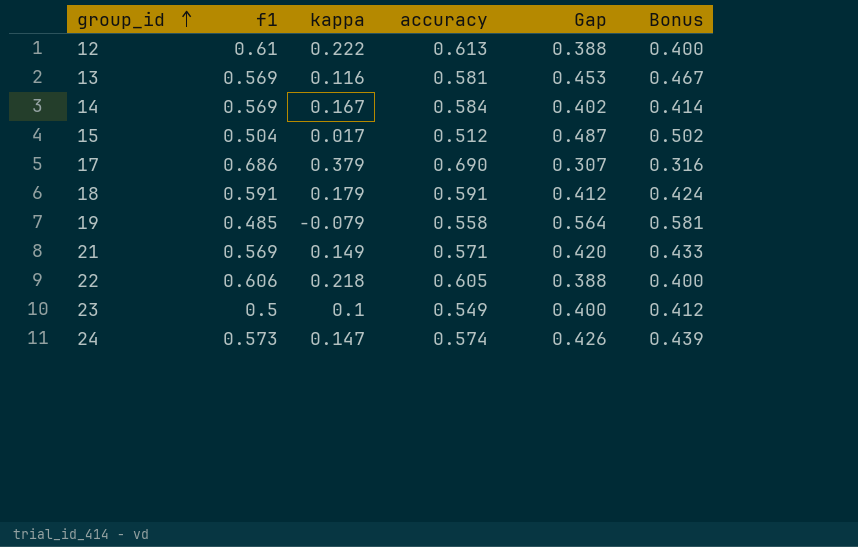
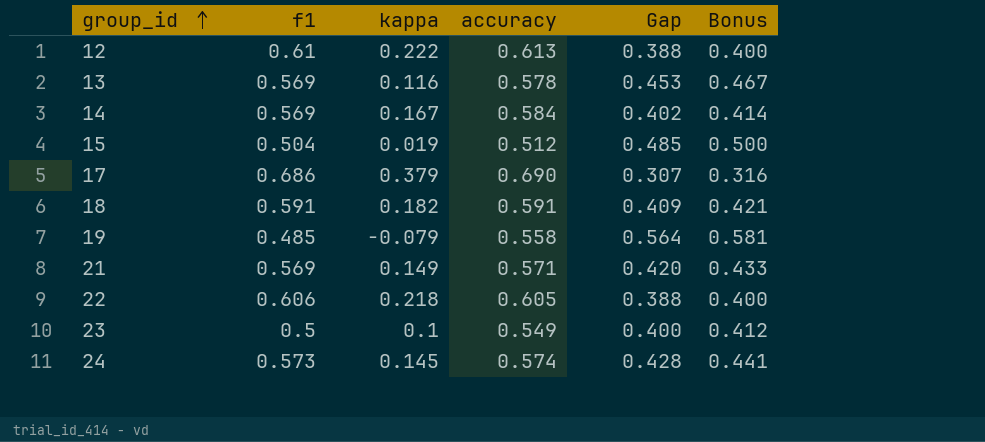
13 | accuracy: 0.581 -> 0.578
15 | kappa: 0.017 -> 0.019
15 | Gap: 0.487 -> 0.485
15 | Bonus: 0.502 -> 0.500
18 | kappa: 0.179 -> 0.182
18 | Gap: 0.412 -> 0.409
18 | Bonus: 0.424 -> 0.421
24 | kappa: 0.147 -> 0.145
24 | Gap: 0.426 -> 0.428
24 | Bonus: 0.439 -> 0.441

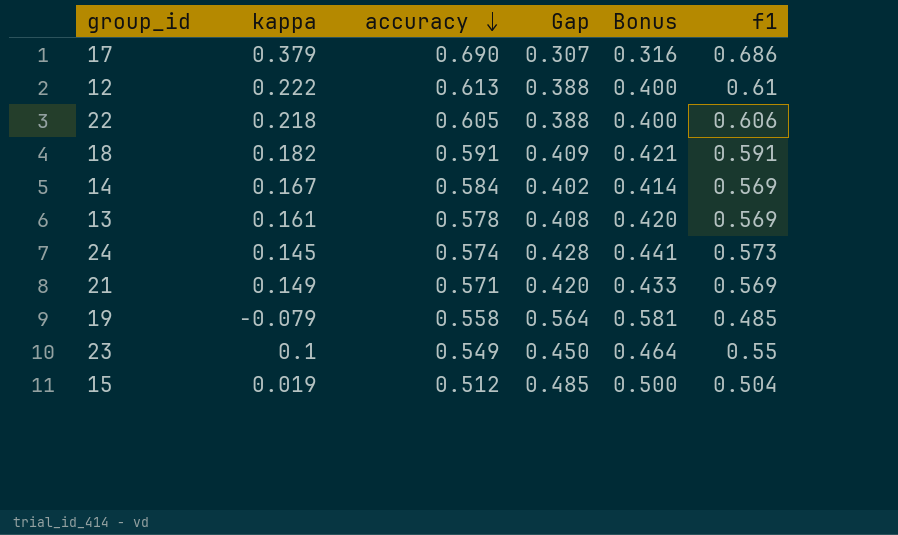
row order: group_id ascending -> accuracy descending
column f1 | position: 2 -> 6
13 | kappa: 0.116 -> 0.161
13 | Gap: 0.453 -> 0.408
13 | Bonus: 0.467 -> 0.420
23 | Gap: 0.400 -> 0.450
23 | Bonus: 0.412 -> 0.464
23 | f1: 0.5 -> 0.55

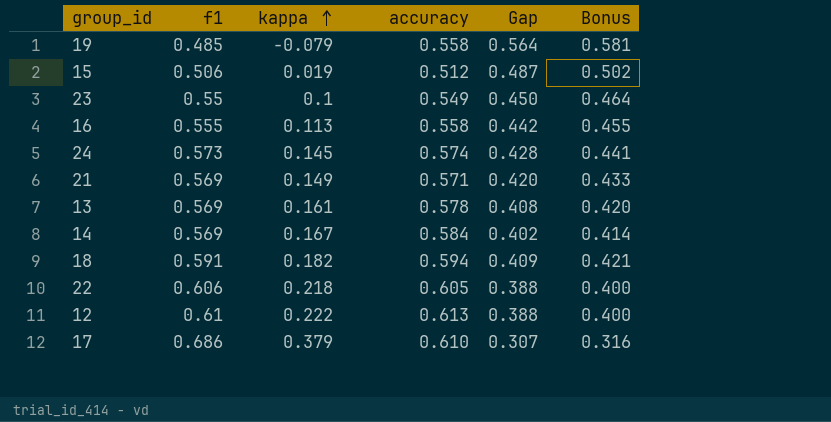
row order: accuracy descending -> kappa ascending
column f1 | position: 6 -> 2
15 | f1: 0.504 -> 0.506
15 | Gap: 0.485 -> 0.487
15 | Bonus: 0.500 -> 0.502
row 16: none -> 0.555 | 0.113 | 0.558 | 0.442 | 0.455
18 | accuracy: 0.591 -> 0.594
17 | accuracy: 0.690 -> 0.610

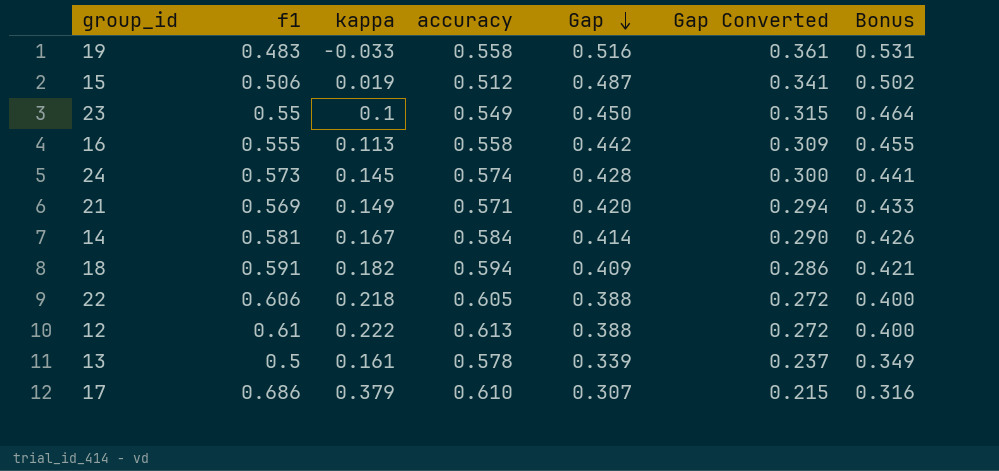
row order: kappa ascending -> Gap descending
column Gap Converted | formula: none -> [Gap] * 0.7
19 | f1: 0.485 -> 0.483
19 | kappa: -0.079 -> -0.033
19 | Gap: 0.564 -> 0.516
19 | Bonus: 0.581 -> 0.531
14 | f1: 0.569 -> 0.581
14 | Gap: 0.402 -> 0.414
14 | Bonus: 0.414 -> 0.426
13 | f1: 0.569 -> 0.5
13 | Gap: 0.408 -> 0.339
13 | Bonus: 0.420 -> 0.349

